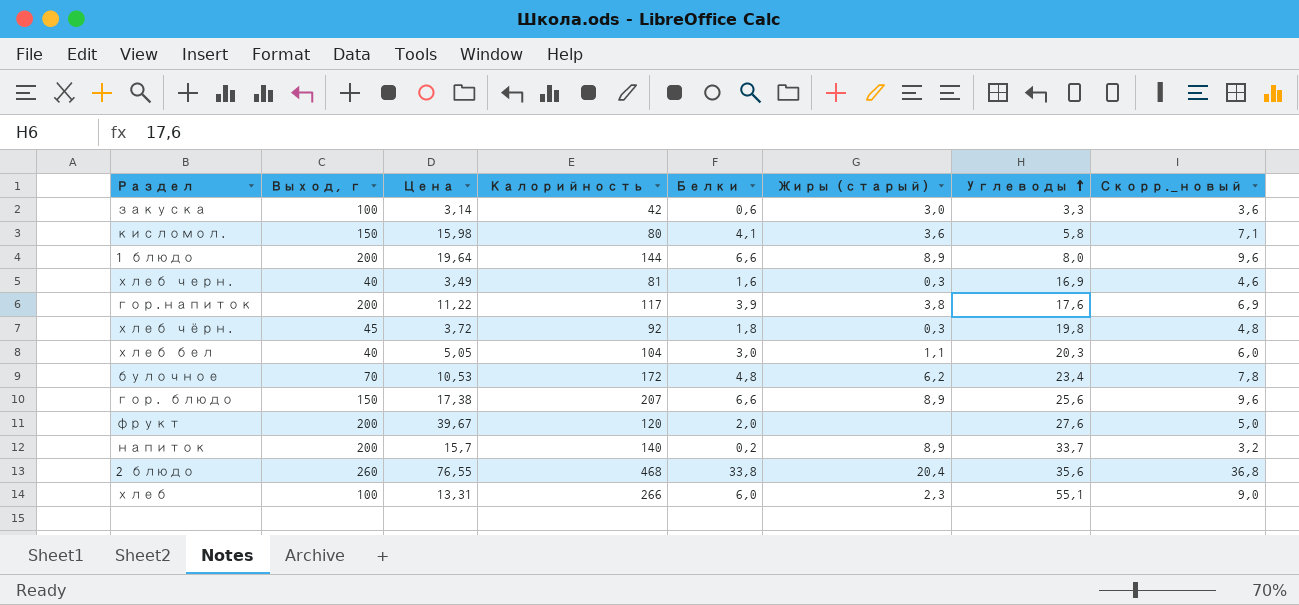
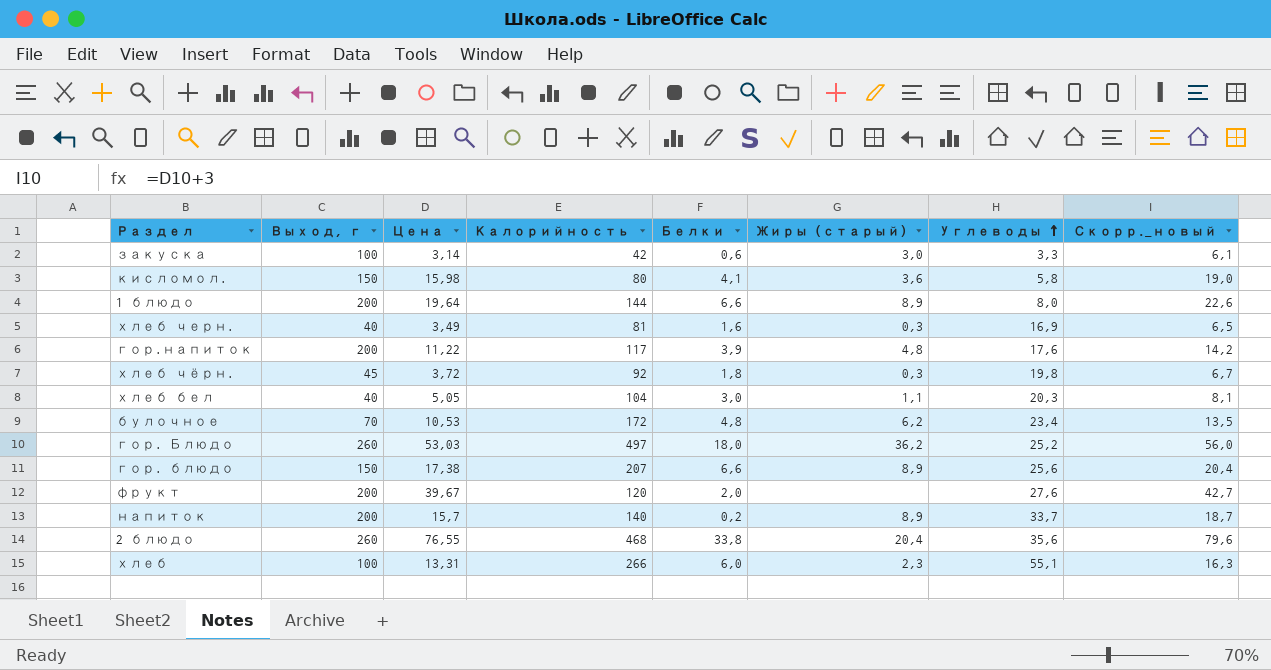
column Скорр._новый | formula: [Белки] + 3 -> [Цена] + 3
гор.напиток | Жиры (старый): 3,8 -> 4,8
row гор. Блюдо: none -> 260 | 53,03 | 497 | 18,0 | 36,2 | 25,2 | 56,0

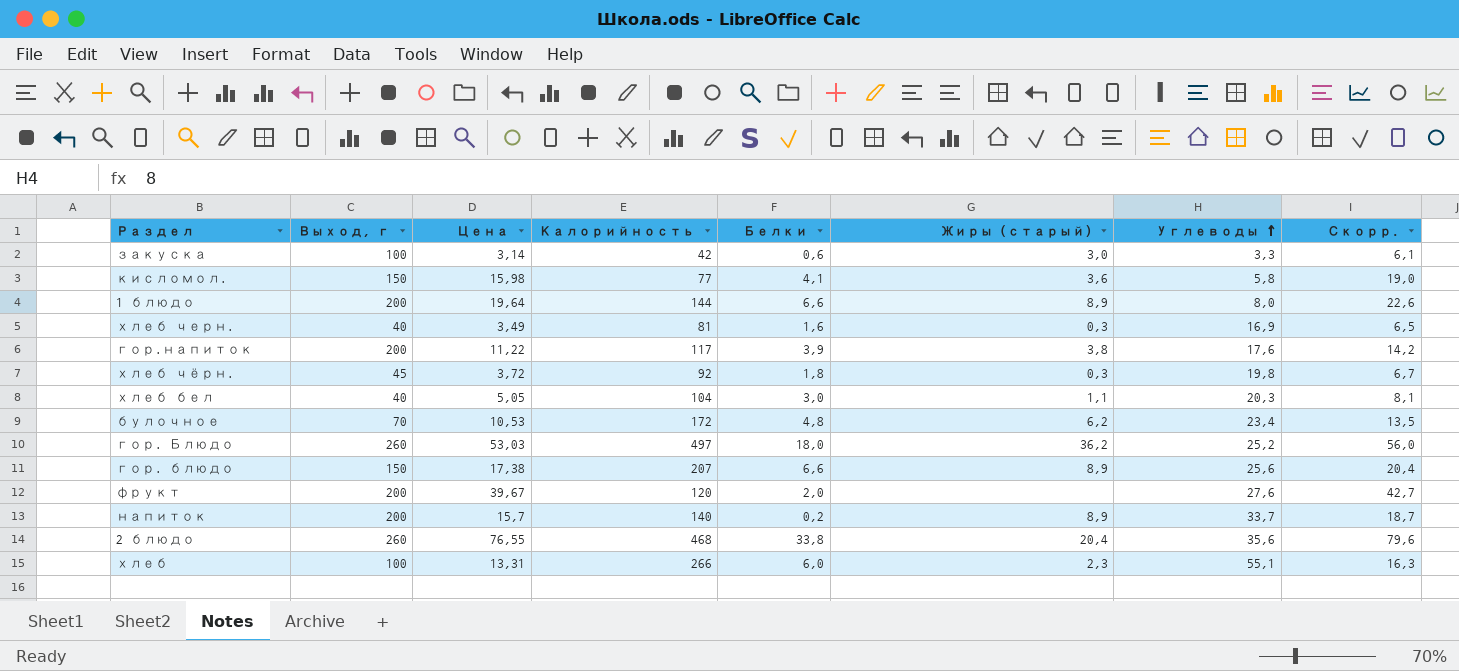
column name: Скорр._новый -> Скорр.
кисломол. | Калорийность: 80 -> 77
гор.напиток | Жиры (старый): 4,8 -> 3,8

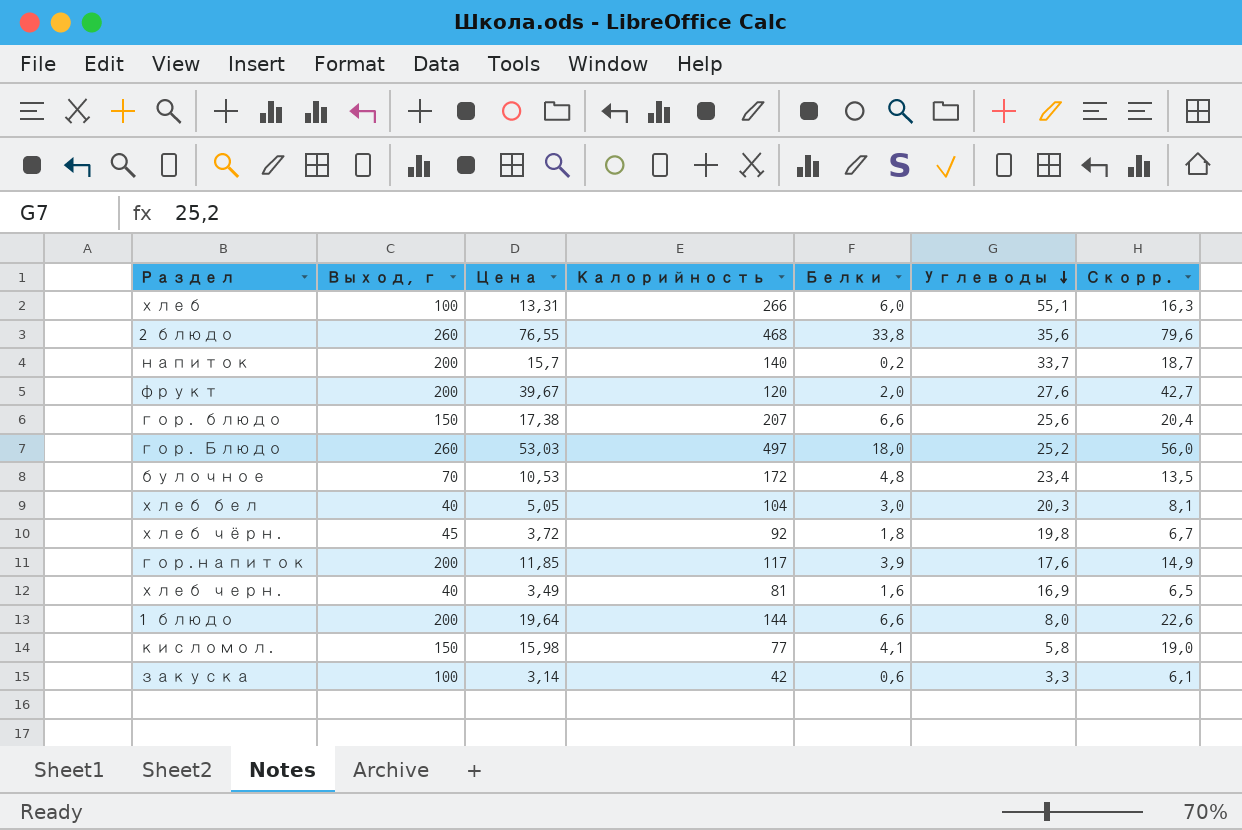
row order: Углеводы ascending -> Углеводы descending
column Жиры (старый) | position: 6 -> none
гор.напиток | Цена: 11,22 -> 11,85
гор.напиток | Скорр.: 14,2 -> 14,9

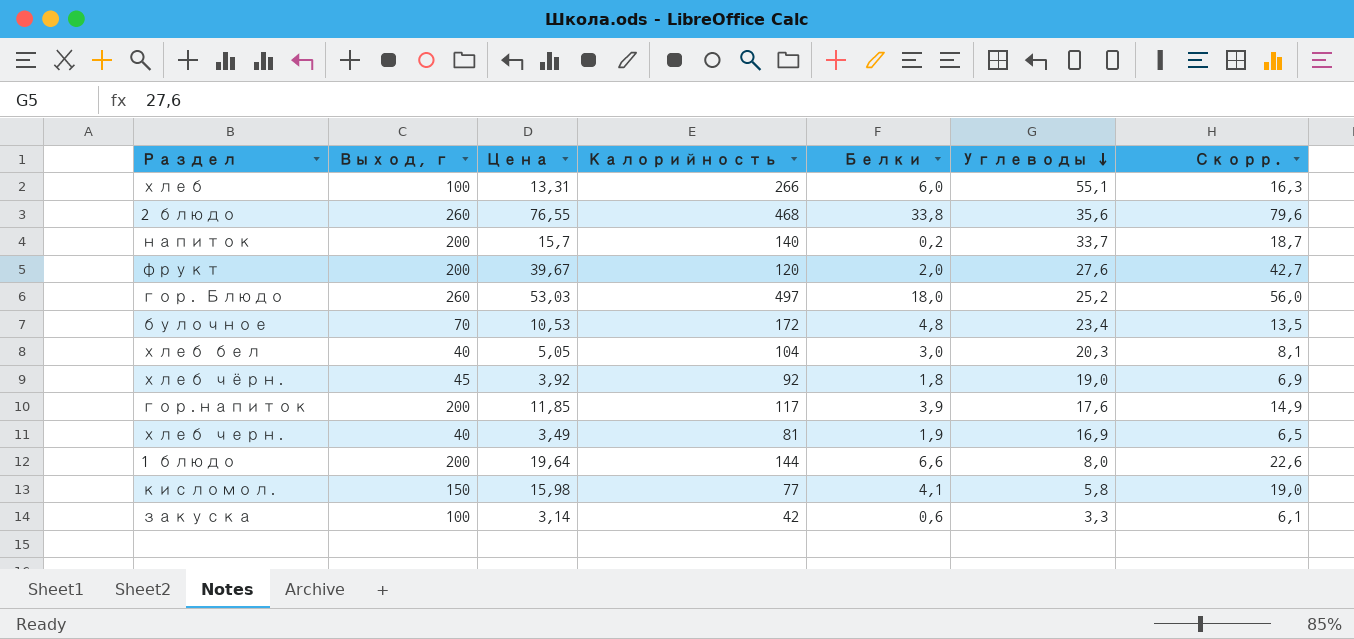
row гор. блюдо: 150 | 17,38 | 207 | 6,6 | 25,6 | 20,4 -> none
хлеб чёрн. | Цена: 3,72 -> 3,92
хлеб чёрн. | Углеводы: 19,8 -> 19,0
хлеб чёрн. | Скорр.: 6,7 -> 6,9
хлеб черн. | Белки: 1,6 -> 1,9

